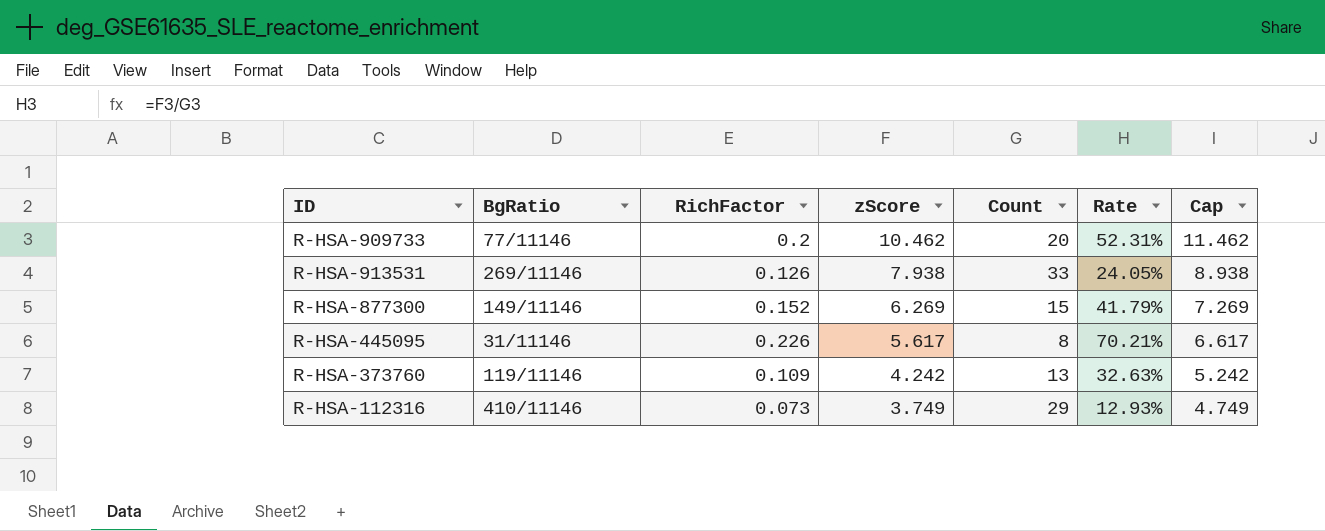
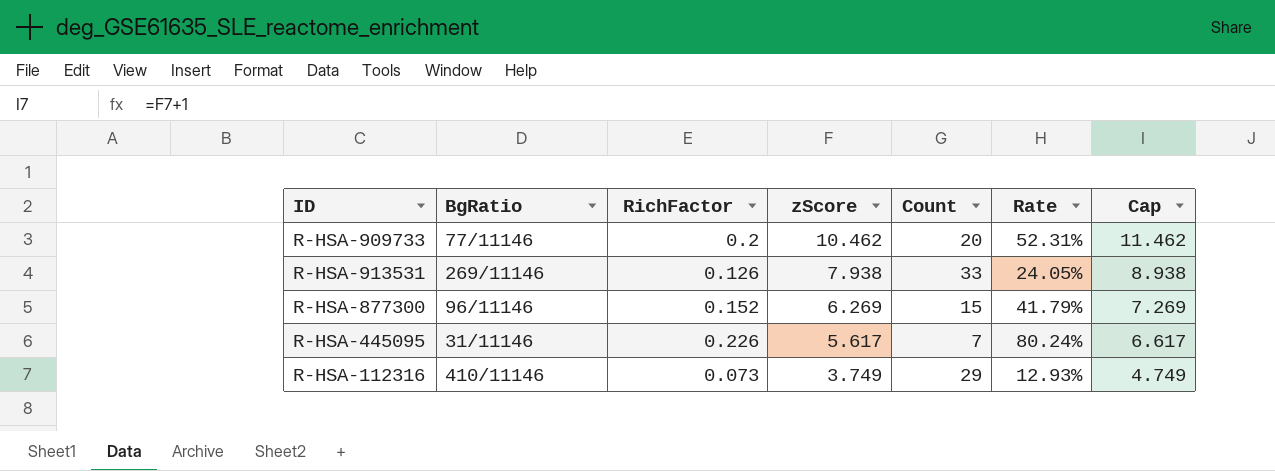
row R-HSA-373760: 119/11146 | 0.109 | 4.242 | 13 | 32.63% | 5.242 -> none
R-HSA-877300 | BgRatio: 149/11146 -> 96/11146
R-HSA-445095 | Count: 8 -> 7
R-HSA-445095 | Rate: 70.21% -> 80.24%

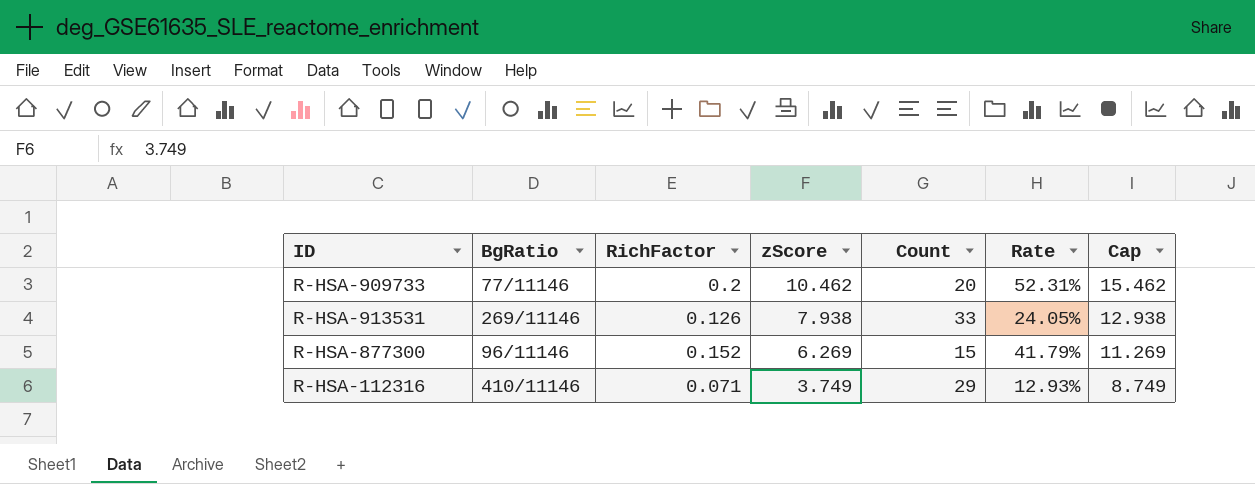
column Cap | formula: [zScore] + 1 -> [zScore] + 5
row R-HSA-445095: 31/11146 | 0.226 | 5.617 | 7 | 80.24% | 6.617 -> none
R-HSA-112316 | RichFactor: 0.073 -> 0.071

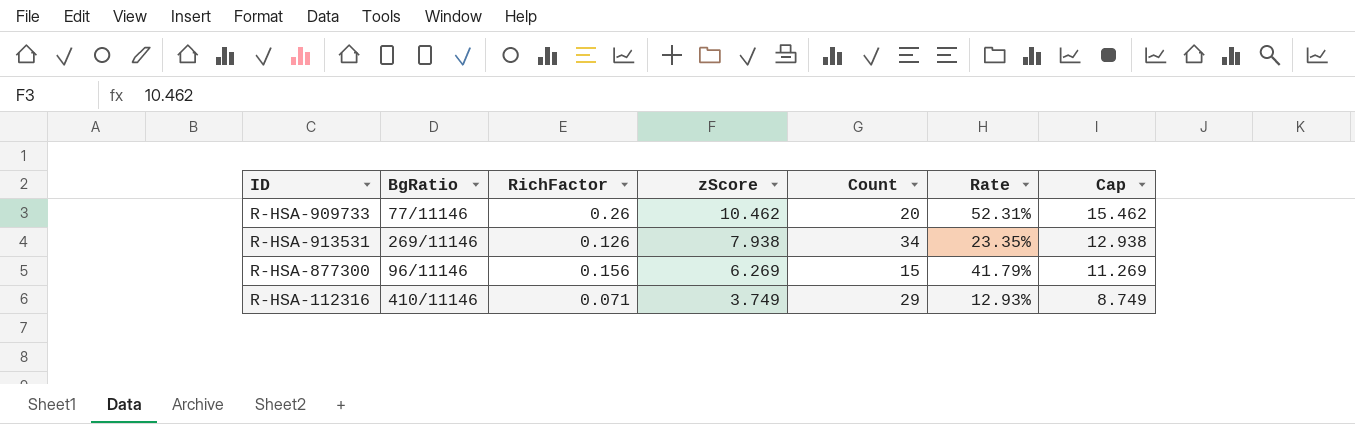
R-HSA-909733 | RichFactor: 0.2 -> 0.26
R-HSA-913531 | Count: 33 -> 34
R-HSA-913531 | Rate: 24.05% -> 23.35%
R-HSA-877300 | RichFactor: 0.152 -> 0.156

